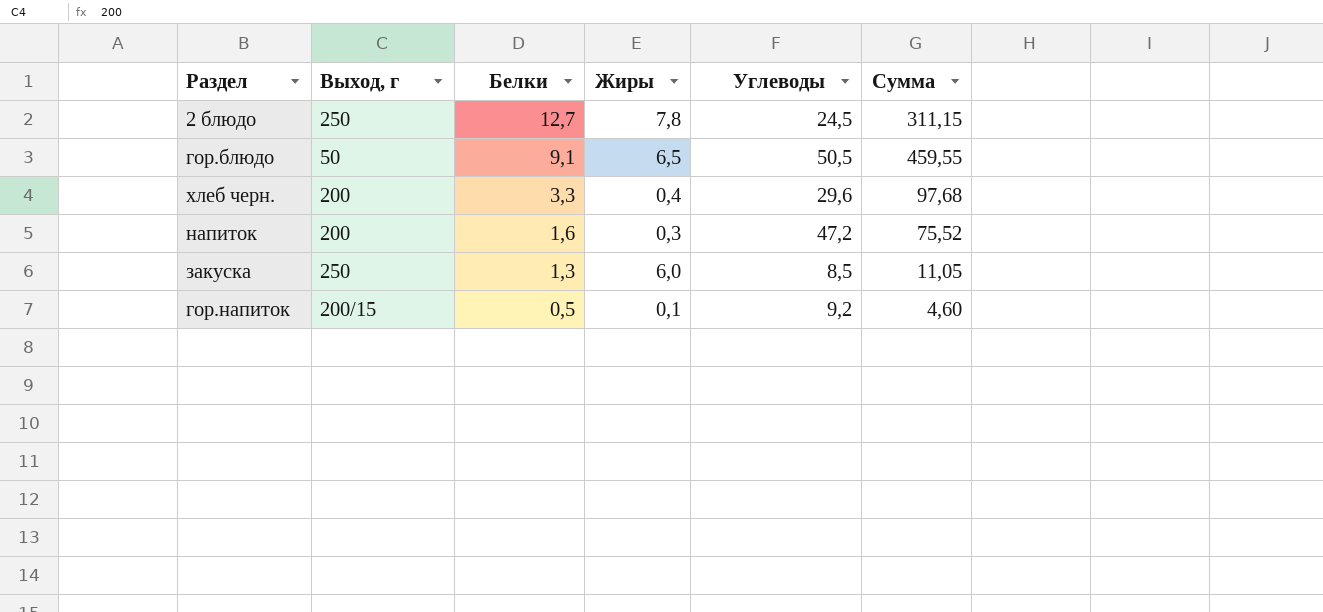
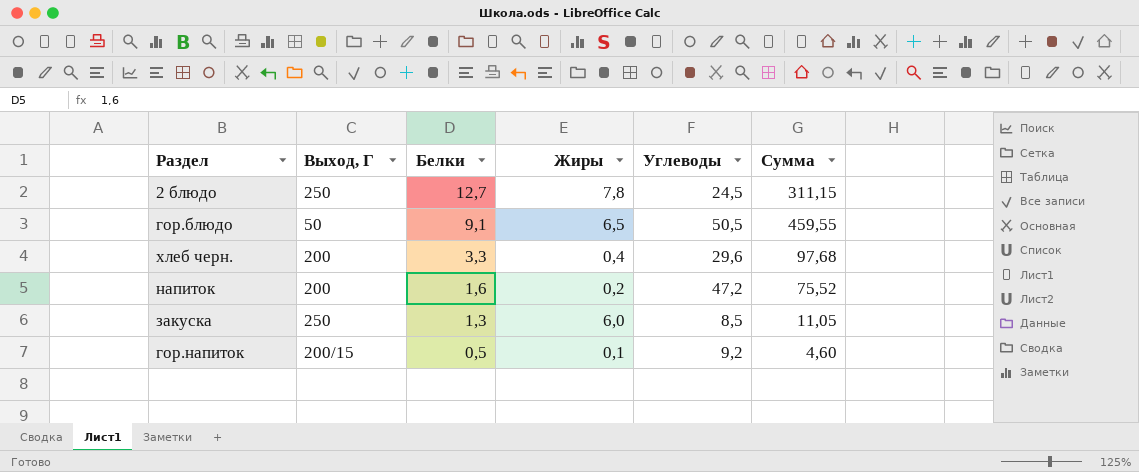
column name: Выход, г -> Выход, Г
напиток | Жиры: 0,3 -> 0,2

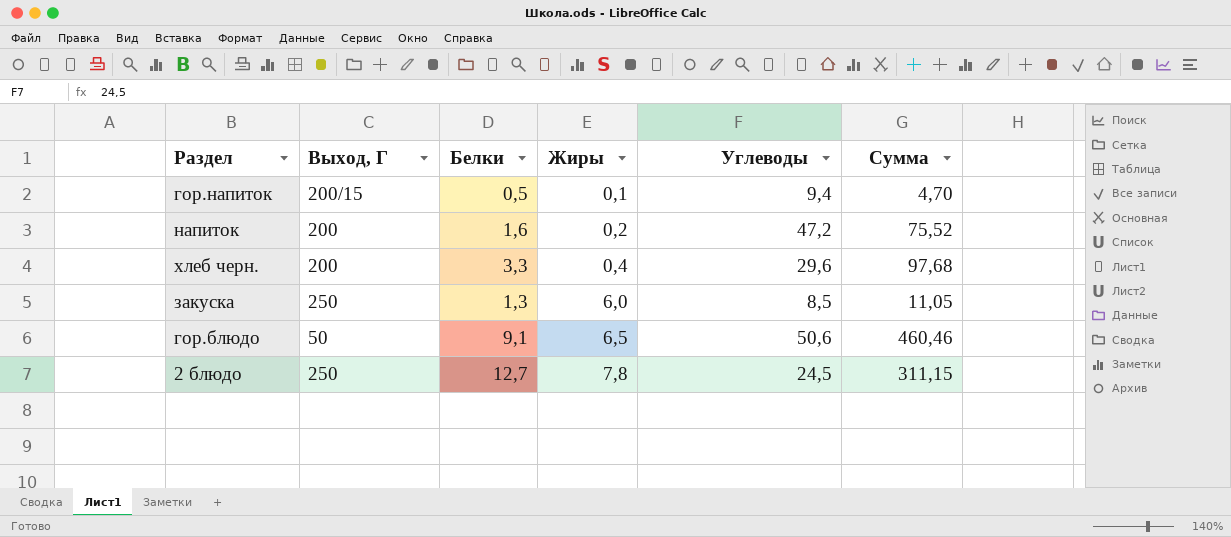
row order: Белки descending -> Жиры ascending
гор.напиток | Углеводы: 9,2 -> 9,4
гор.напиток | Сумма: 4,60 -> 4,70
гор.блюдо | Углеводы: 50,5 -> 50,6
гор.блюдо | Сумма: 459,55 -> 460,46

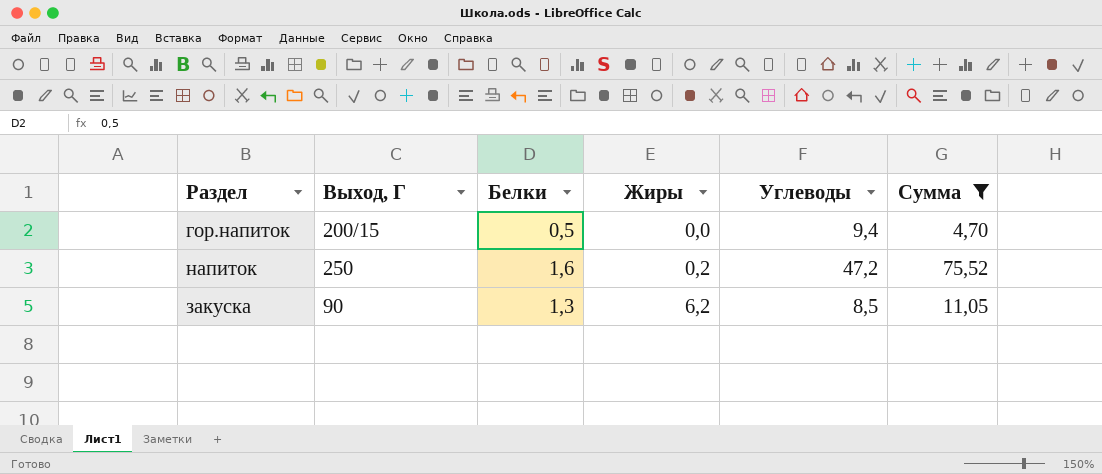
filter: none -> Сумма <= 75,52
гор.напиток | Жиры: 0,1 -> 0,0
напиток | Выход, Г: 200 -> 250
закуска | Выход, Г: 250 -> 90
закуска | Жиры: 6,0 -> 6,2

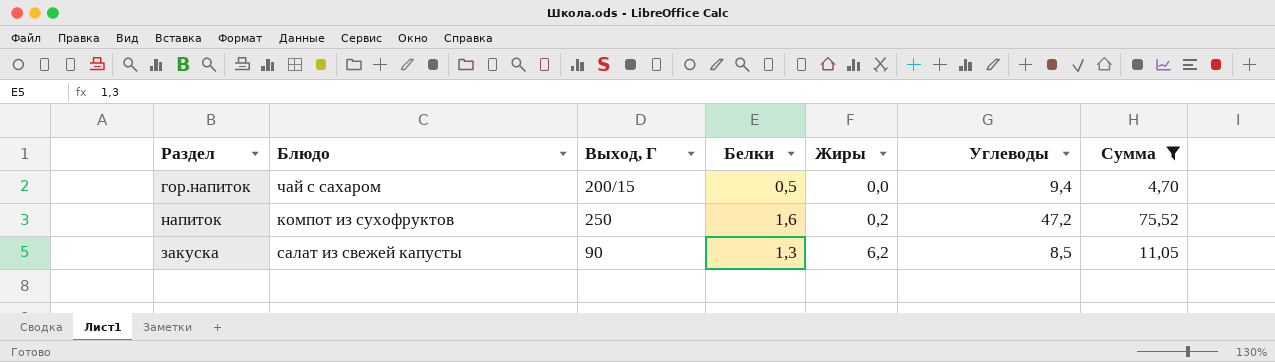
column Блюдо | position: none -> 2

